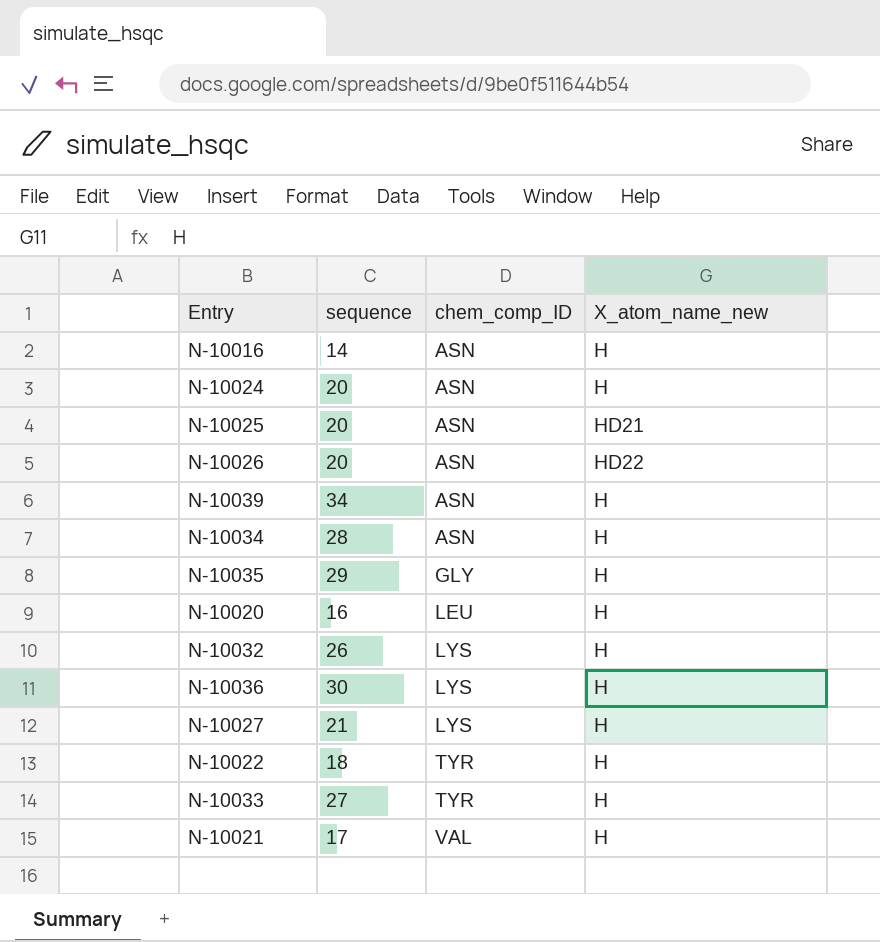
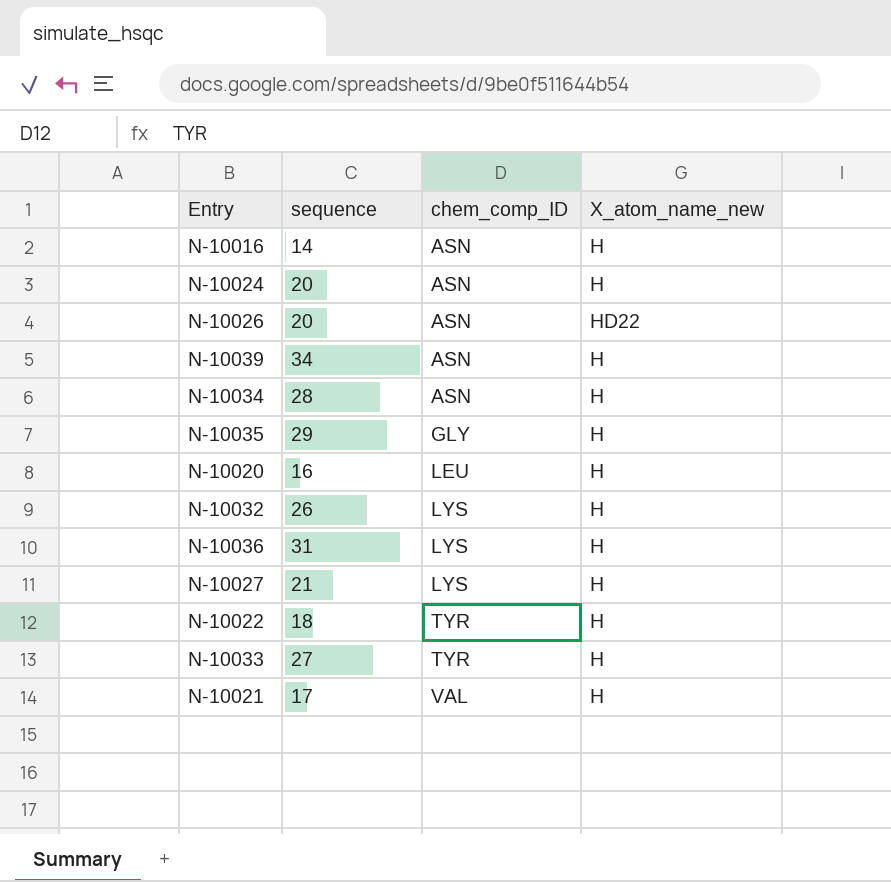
row N-10025: 20 | ASN | HD21 -> none
N-10036 | sequence: 30 -> 31

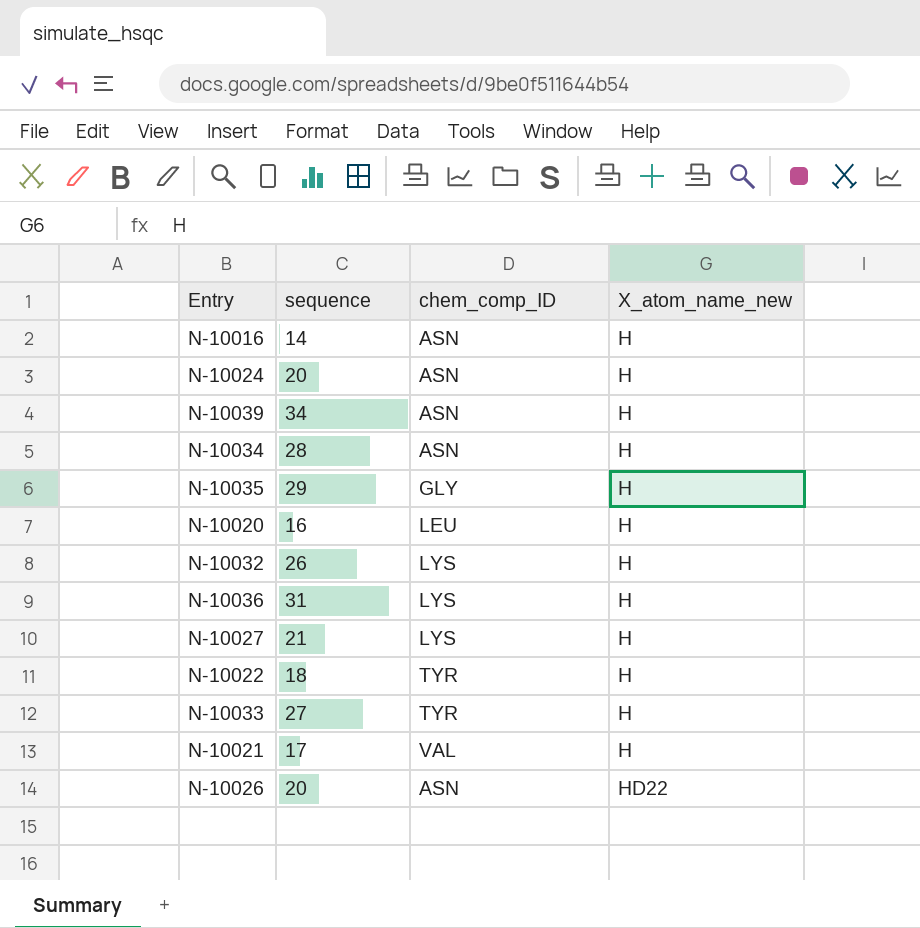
row order: chem_comp_ID ascending -> X_atom_name_new ascending

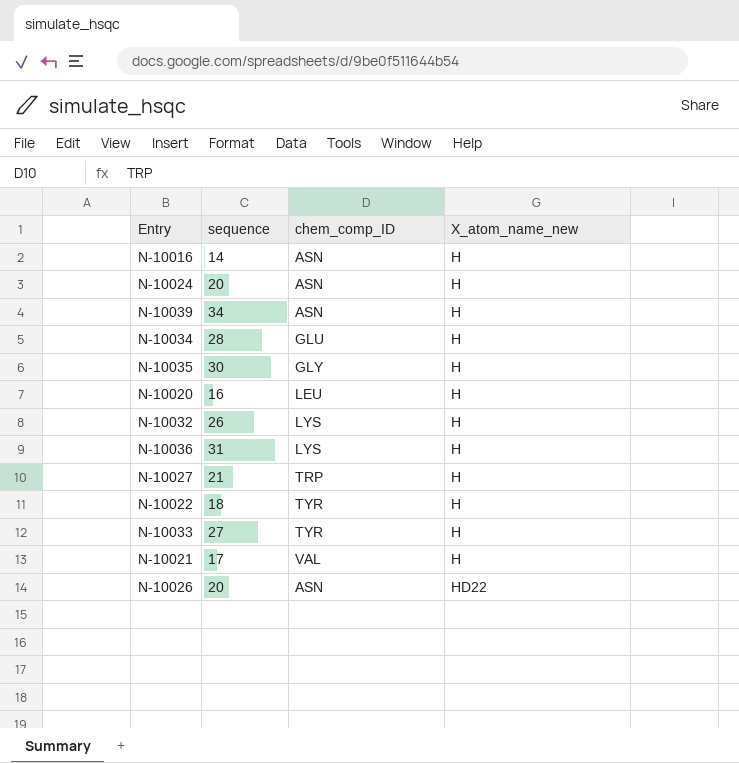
N-10034 | chem_comp_ID: ASN -> GLU
N-10035 | sequence: 29 -> 30
N-10027 | chem_comp_ID: LYS -> TRP

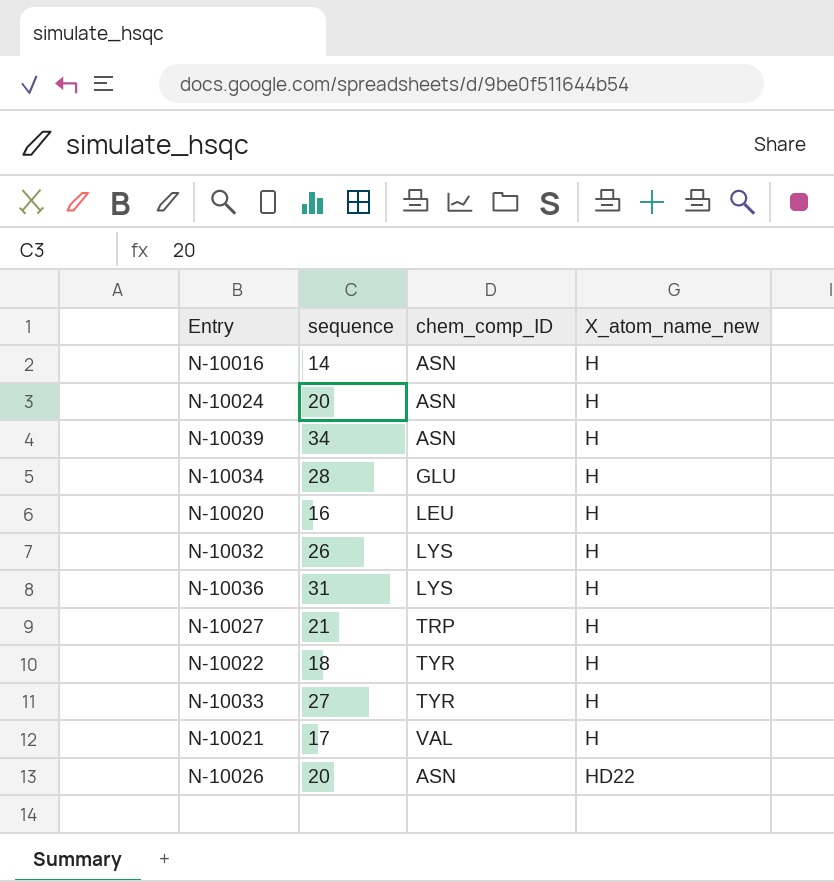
row N-10035: 30 | GLY | H -> none

